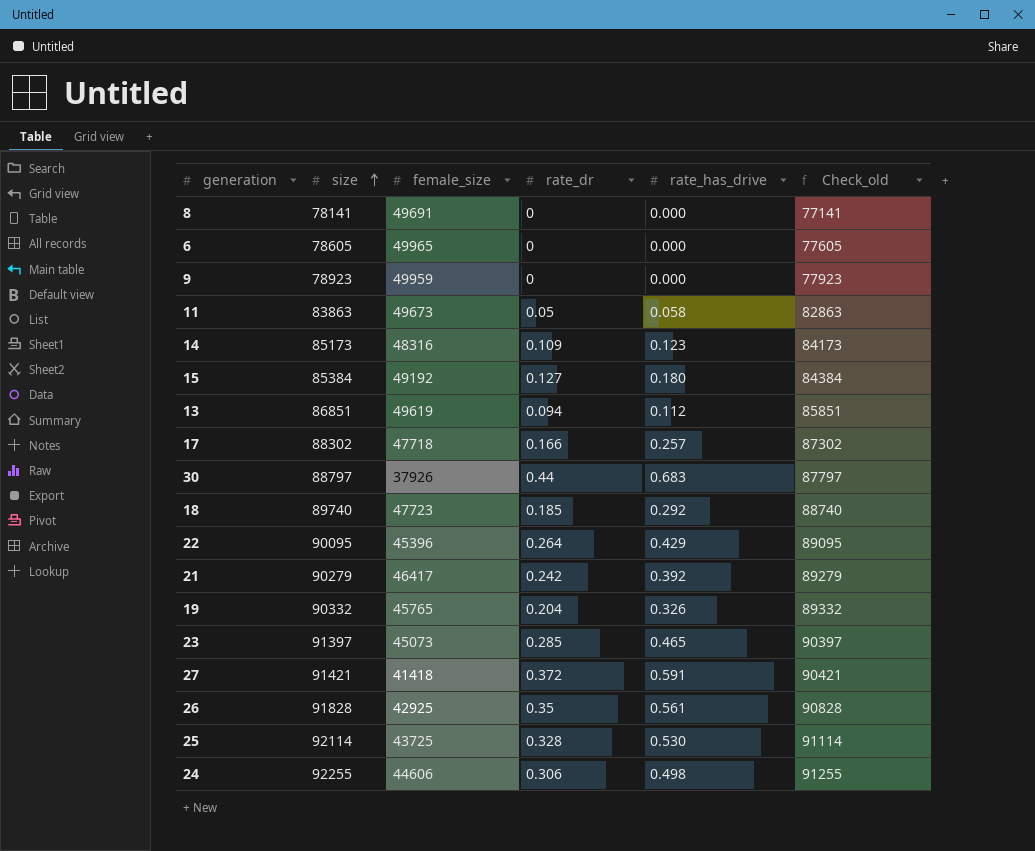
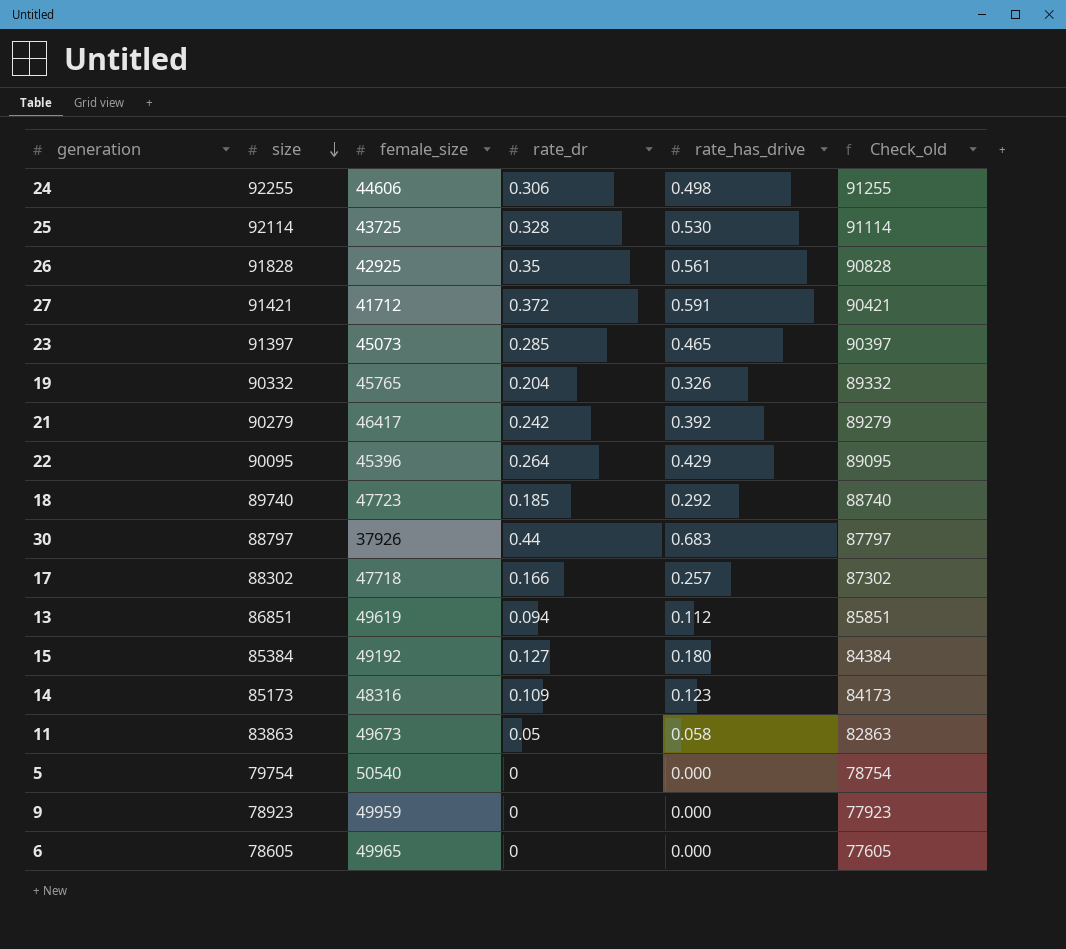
row order: size ascending -> size descending
row 8: 78141 | 49691 | 0 | 0.000 | 77141 -> none
27 | female_size: 41418 -> 41712
row 5: none -> 79754 | 50540 | 0 | 0.000 | 78754

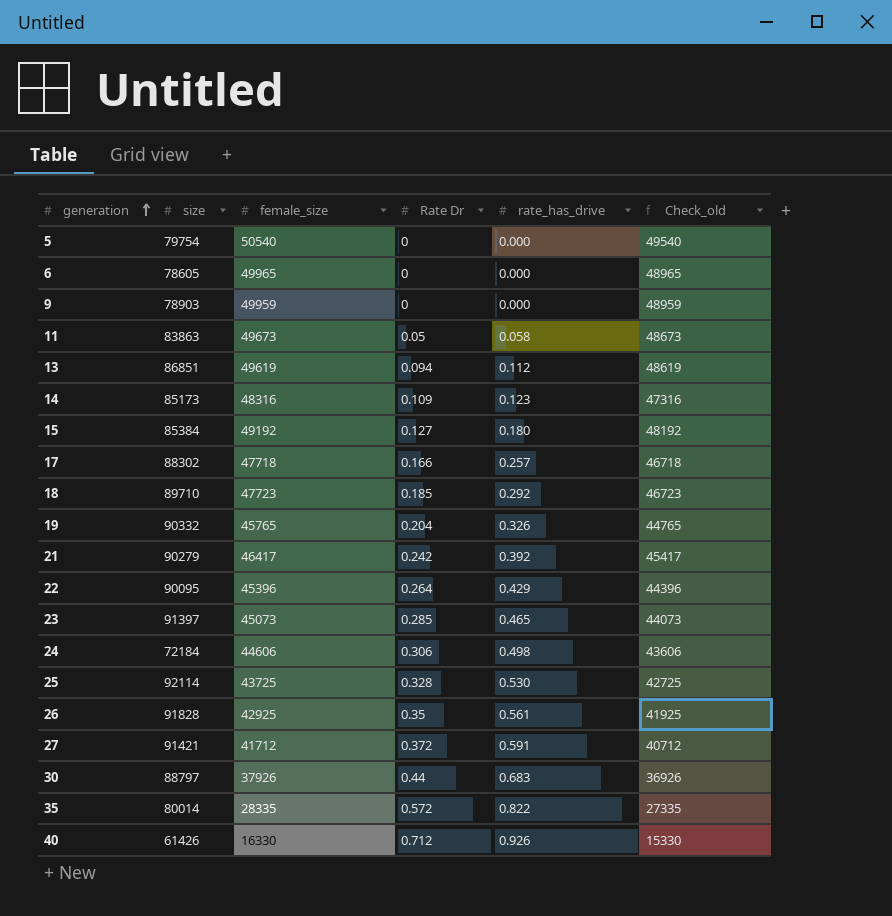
row order: size descending -> generation ascending
column name: rate_dr -> Rate Dr
column Check_old | formula: [size] - 1000 -> [female_size] - 1000
9 | size: 78923 -> 78903
18 | size: 89740 -> 89710
24 | size: 92255 -> 72184
row 35: none -> 80014 | 28335 | 0.572 | 0.822 | 27335
row 40: none -> 61426 | 16330 | 0.712 | 0.926 | 15330

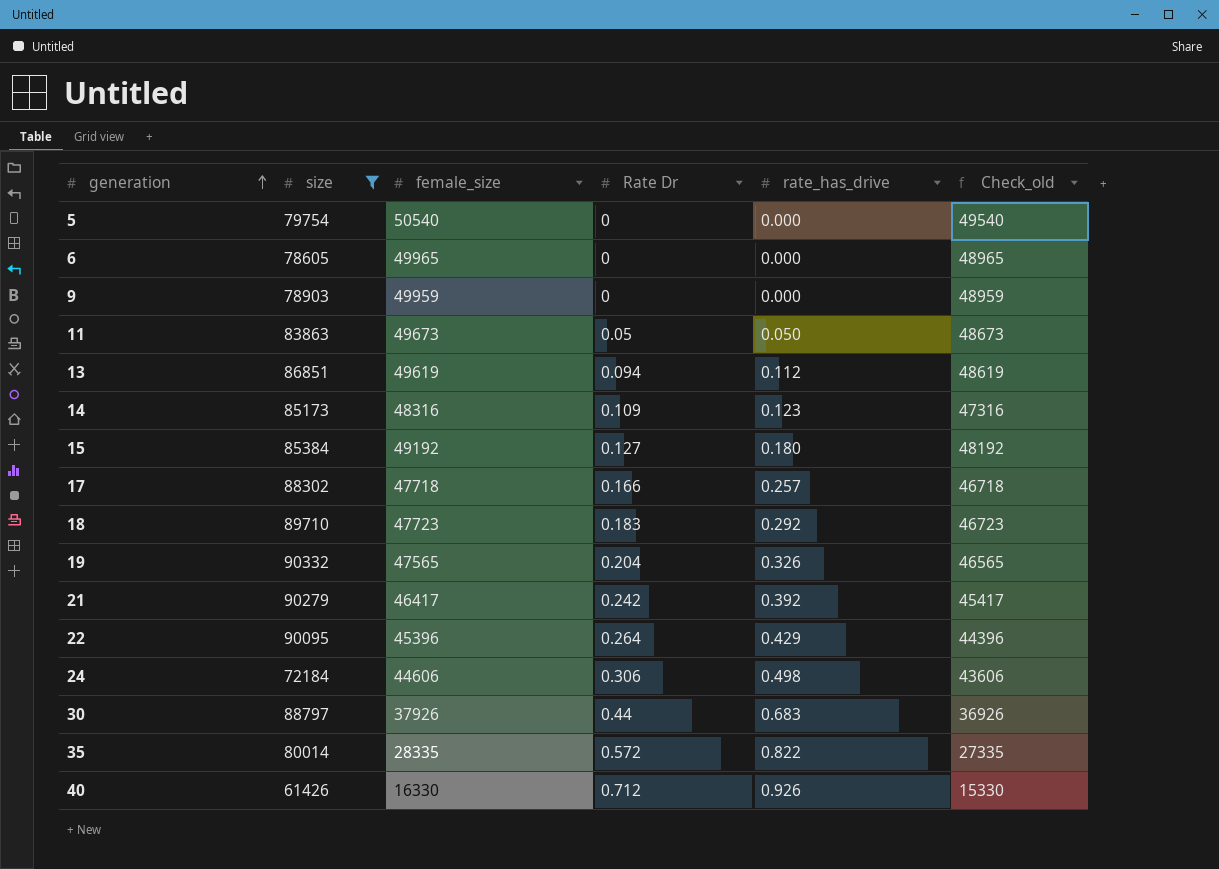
filter: none -> size <= 90332
11 | rate_has_drive: 0.058 -> 0.050
18 | Rate Dr: 0.185 -> 0.183
19 | female_size: 45765 -> 47565
19 | Check_old: 44765 -> 46565

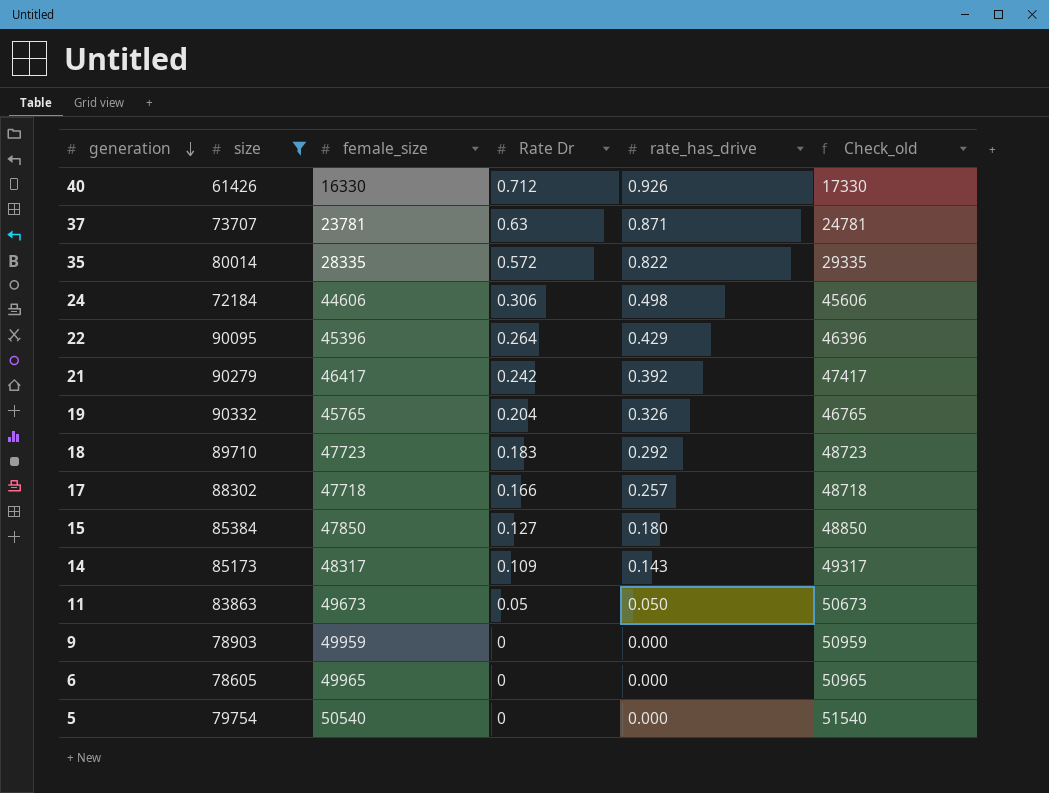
row order: generation ascending -> generation descending
column Check_old | formula: [female_size] - 1000 -> [female_size] + 1000
row 13: 86851 | 49619 | 0.094 | 0.112 | 48619 -> none
row 30: 88797 | 37926 | 0.44 | 0.683 | 36926 -> none
row 37: none -> 73707 | 23781 | 0.63 | 0.871 | 24781
19 | female_size: 47565 -> 45765
15 | female_size: 49192 -> 47850
14 | female_size: 48316 -> 48317
14 | rate_has_drive: 0.123 -> 0.143

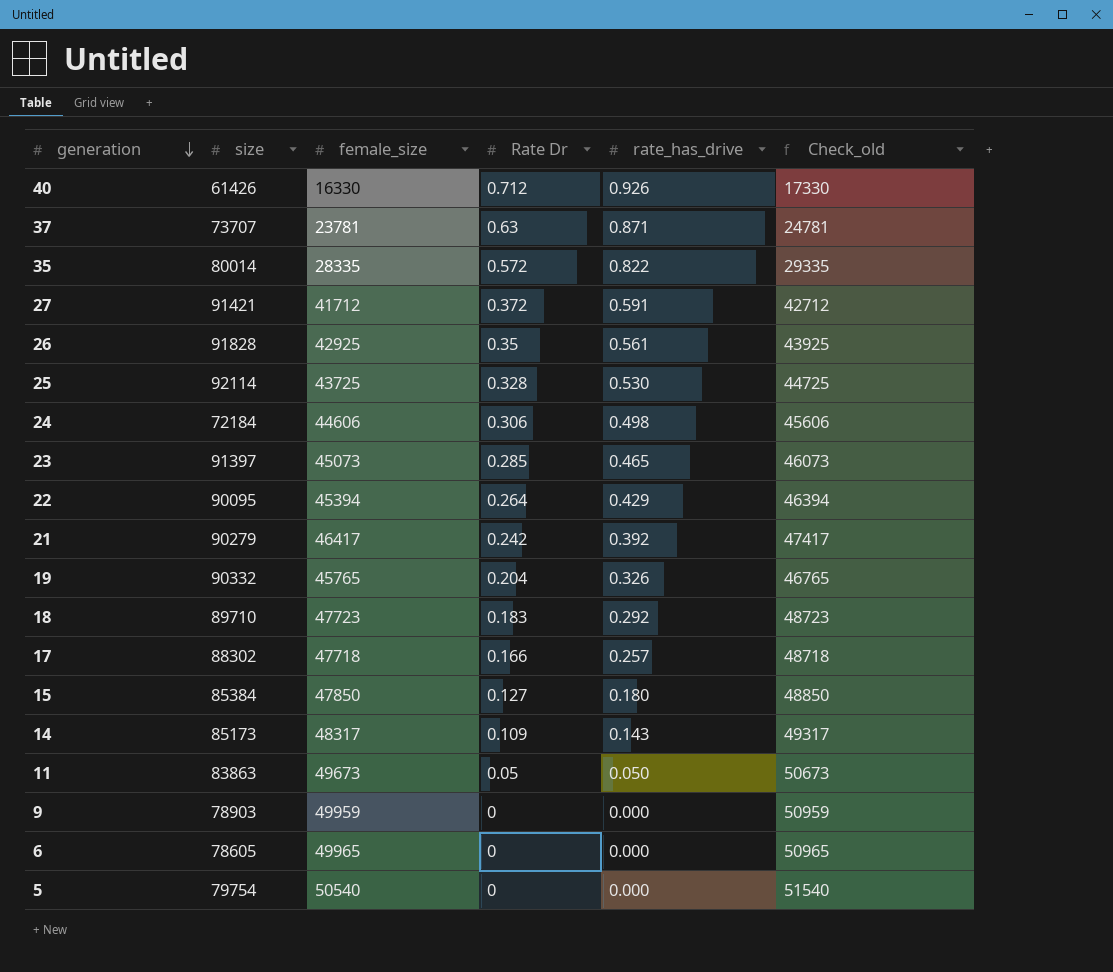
filter: size <= 90332 -> none
22 | female_size: 45396 -> 45394
22 | Check_old: 46396 -> 46394

